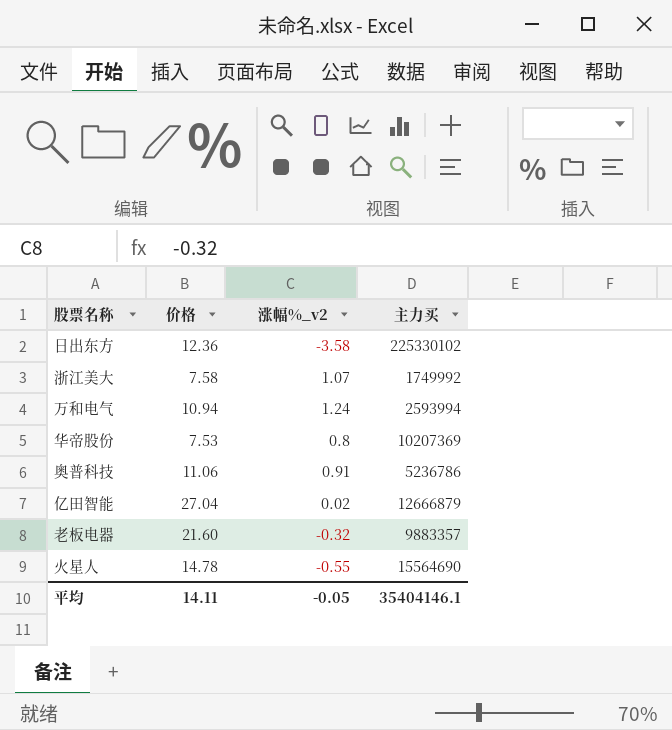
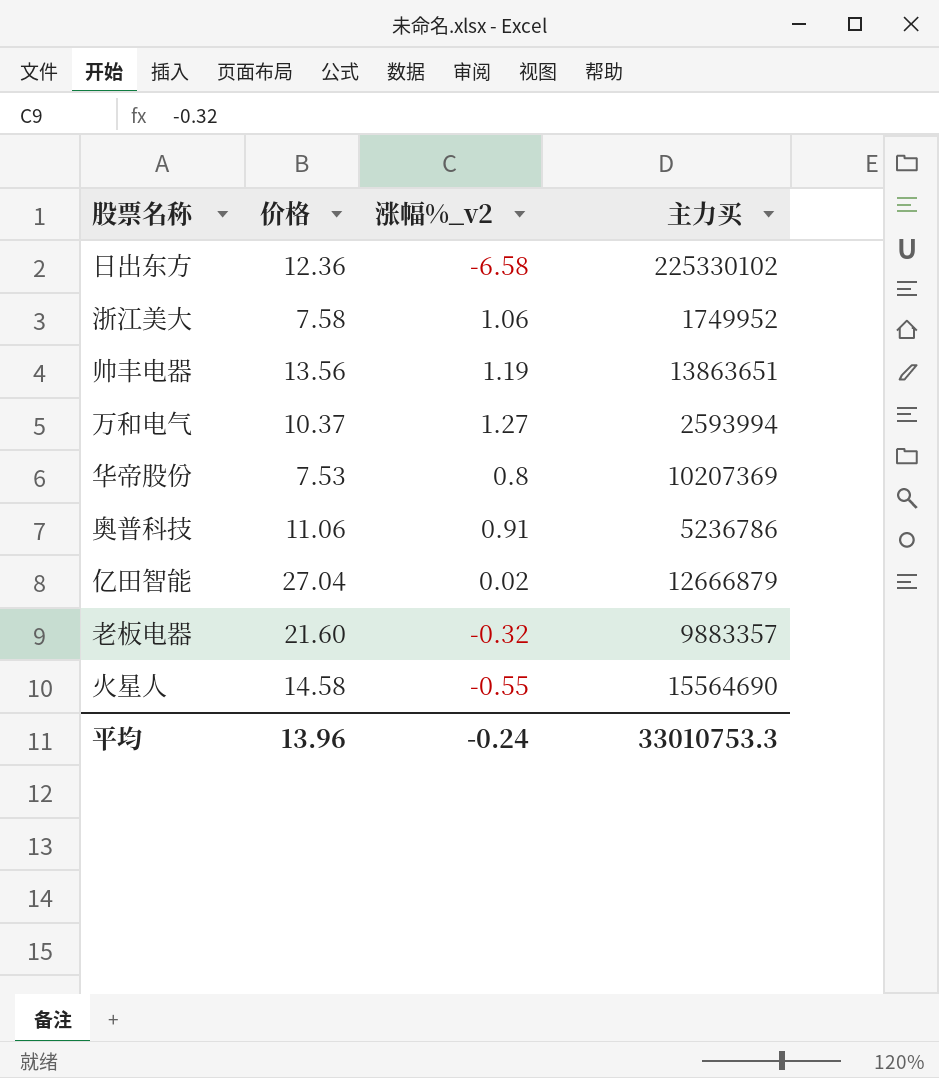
日出东方 | 涨幅%_v2: -3.58 -> -6.58
浙江美大 | 涨幅%_v2: 1.07 -> 1.06
浙江美大 | 主力买: 1749992 -> 1749952
row 帅丰电器: none -> 13.56 | 1.19 | 13863651
万和电气 | 价格: 10.94 -> 10.37
万和电气 | 涨幅%_v2: 1.24 -> 1.27
火星人 | 价格: 14.78 -> 14.58
平均 | 价格: 14.11 -> 13.96
平均 | 涨幅%_v2: -0.05 -> -0.24
平均 | 主力买: 35404146.1 -> 33010753.3

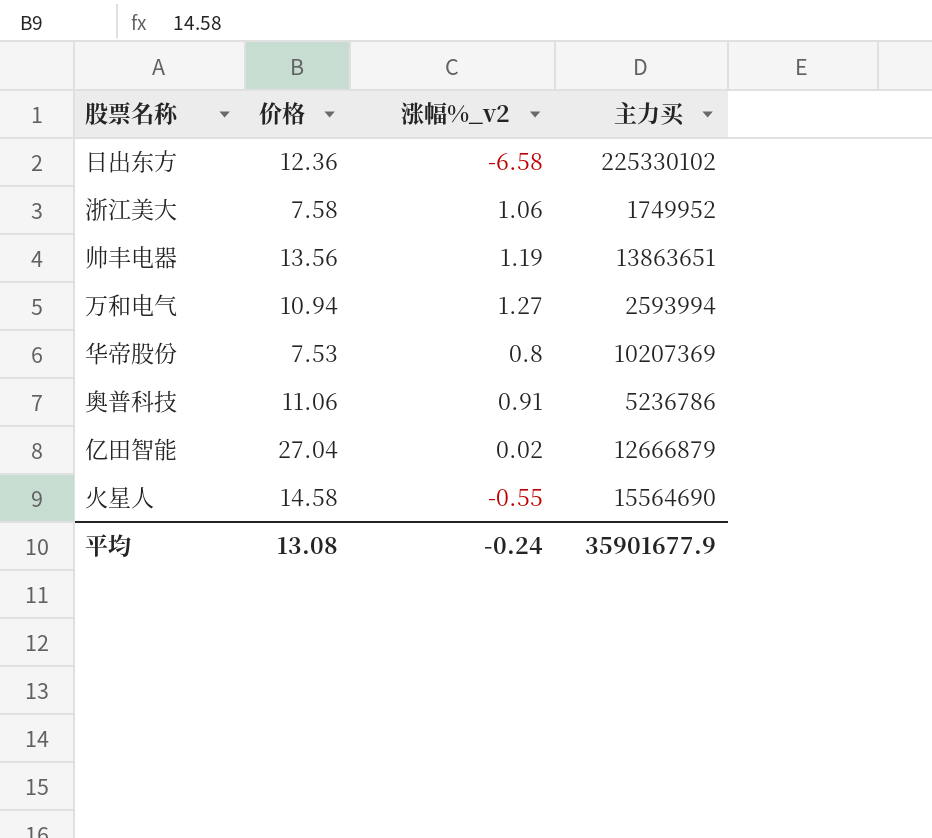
row 老板电器: 21.60 | -0.32 | 9883357 -> none
万和电气 | 价格: 10.37 -> 10.94
平均 | 价格: 13.96 -> 13.08
平均 | 主力买: 33010753.3 -> 35901677.9

